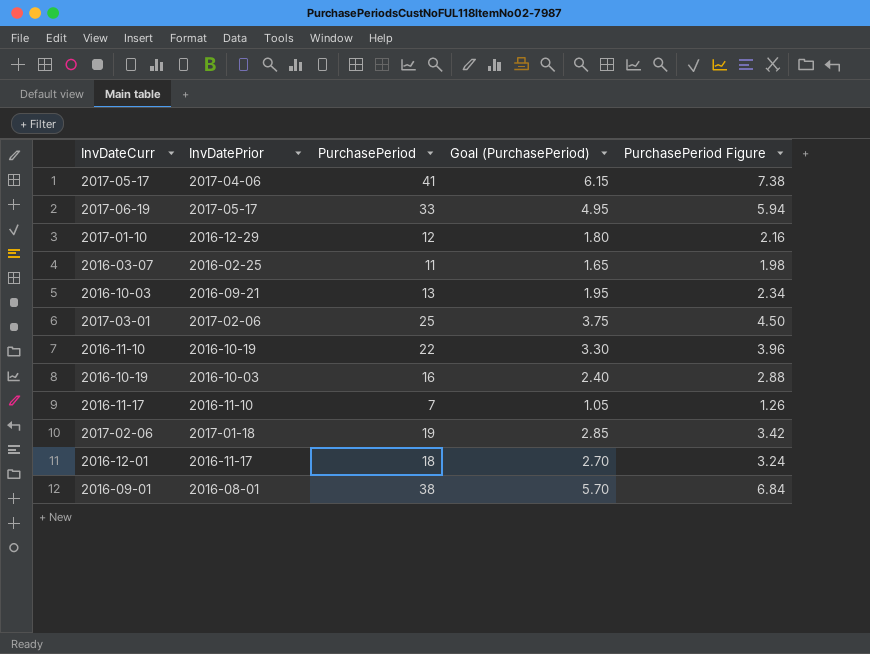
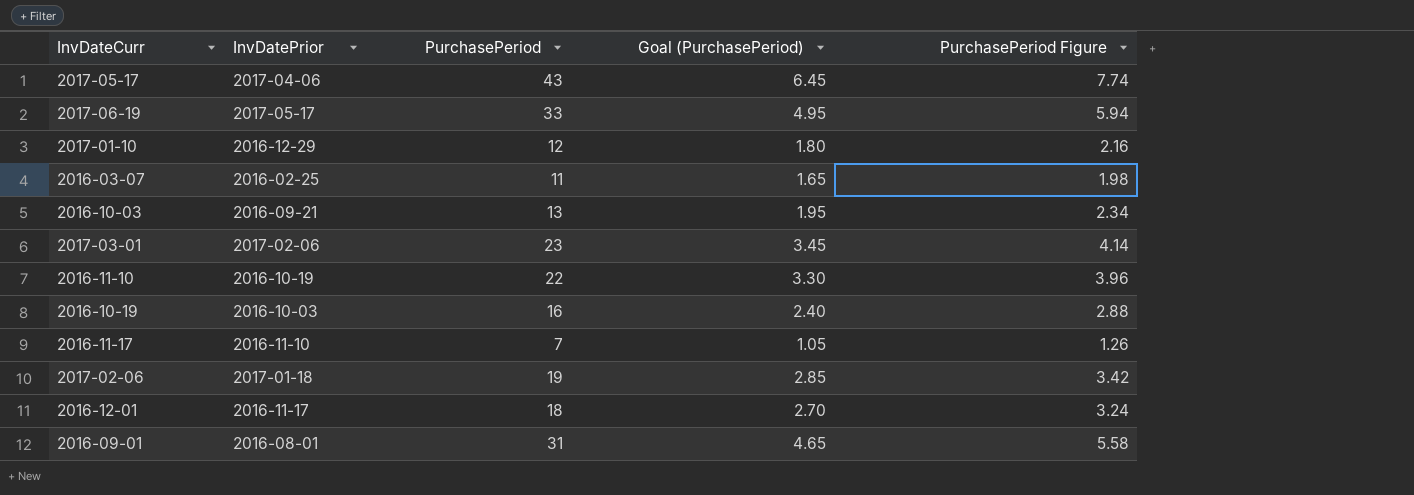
2017-05-17 | PurchasePeriod: 41 -> 43
2017-05-17 | Goal (PurchasePeriod): 6.15 -> 6.45
2017-05-17 | PurchasePeriod Figure: 7.38 -> 7.74
2017-03-01 | PurchasePeriod: 25 -> 23
2017-03-01 | Goal (PurchasePeriod): 3.75 -> 3.45
2017-03-01 | PurchasePeriod Figure: 4.50 -> 4.14
2016-09-01 | PurchasePeriod: 38 -> 31
2016-09-01 | Goal (PurchasePeriod): 5.70 -> 4.65
2016-09-01 | PurchasePeriod Figure: 6.84 -> 5.58

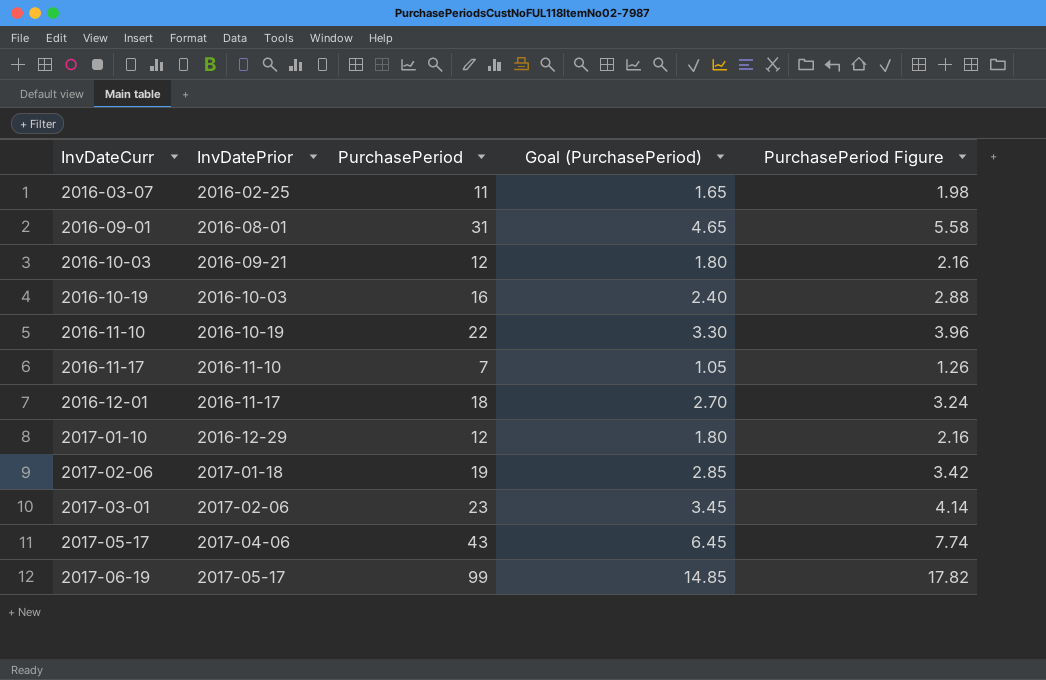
row order: none -> InvDateCurr ascending
2016-10-03 | PurchasePeriod: 13 -> 12
2016-10-03 | Goal (PurchasePeriod): 1.95 -> 1.80
2016-10-03 | PurchasePeriod Figure: 2.34 -> 2.16
2017-06-19 | PurchasePeriod: 33 -> 99
2017-06-19 | Goal (PurchasePeriod): 4.95 -> 14.85
2017-06-19 | PurchasePeriod Figure: 5.94 -> 17.82

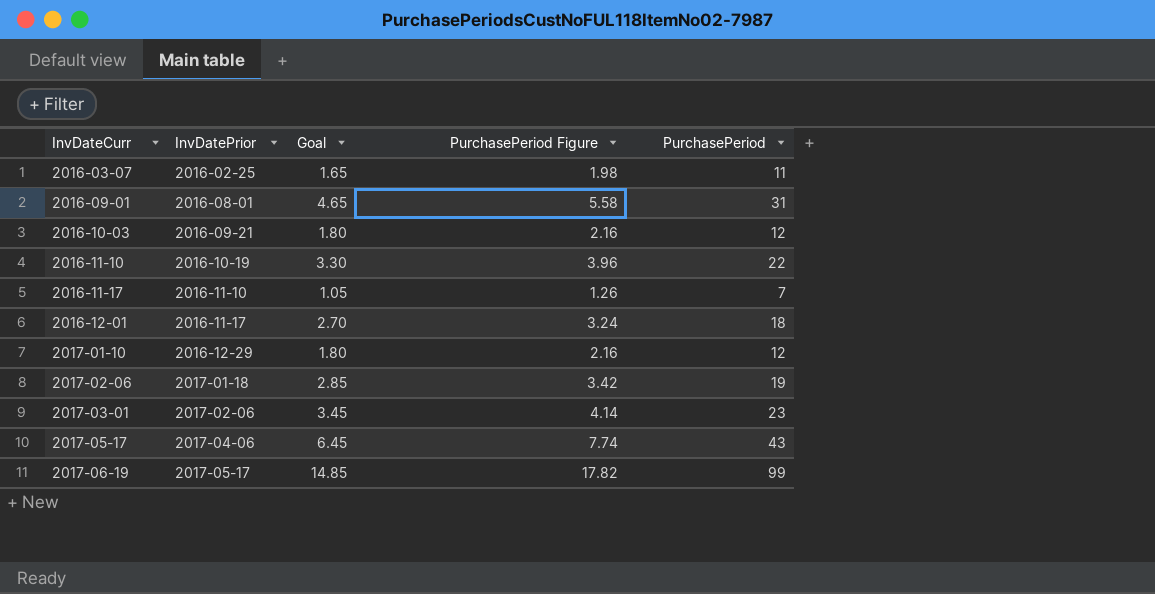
column name: Goal (PurchasePeriod) -> Goal
column PurchasePeriod | position: 3 -> 5
row 2016-10-19: 2016-10-03 | 16 | 2.40 | 2.88 -> none

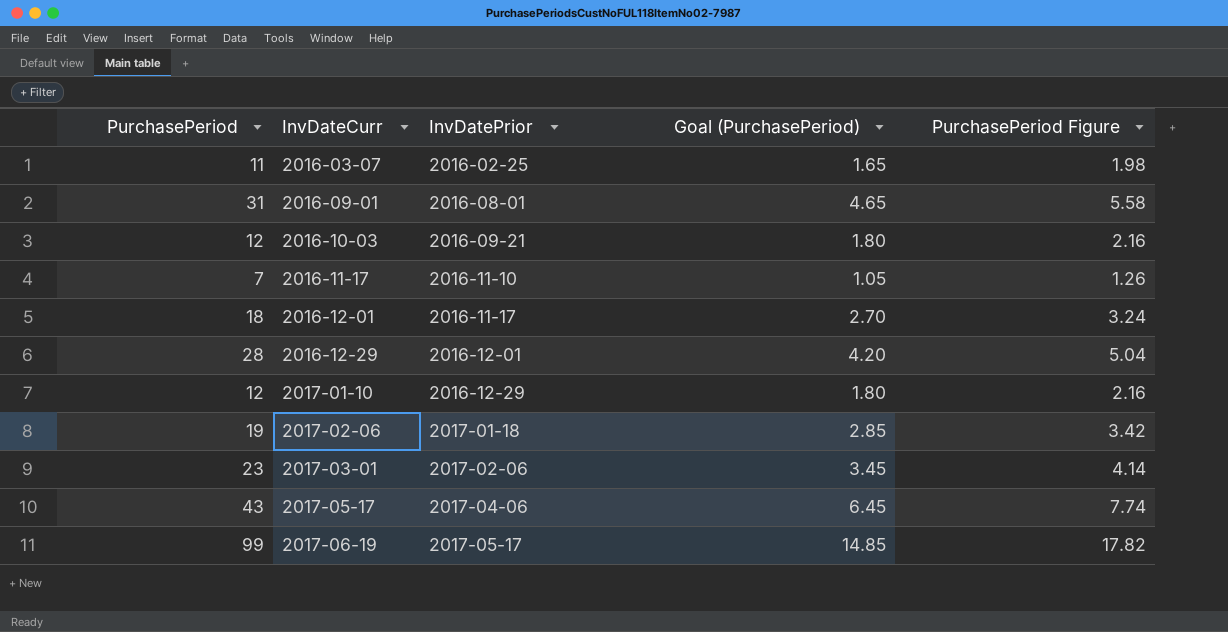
column PurchasePeriod | position: 5 -> 1
column name: Goal -> Goal (PurchasePeriod)
row 2016-11-10: 2016-10-19 | 3.30 | 3.96 | 22 -> none
row 2016-12-29: none -> 28 | 2016-12-01 | 4.20 | 5.04

